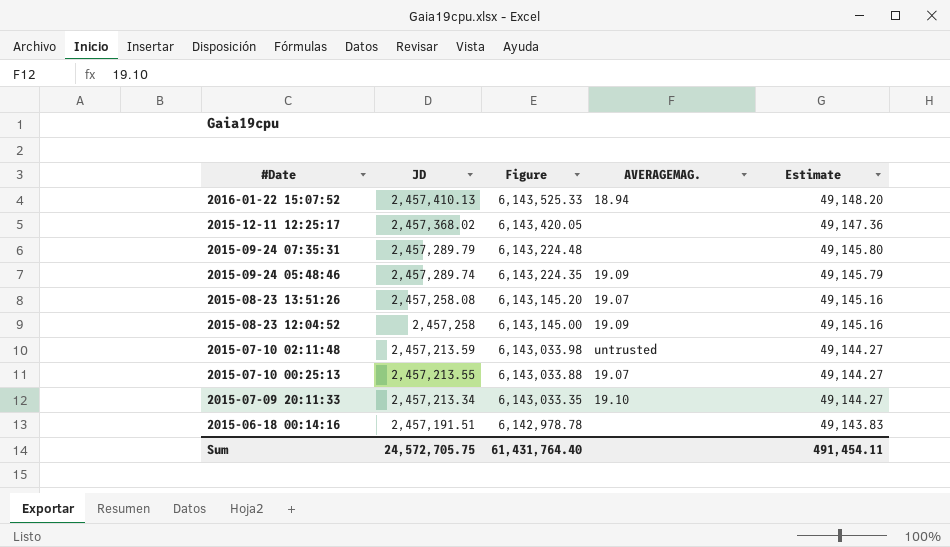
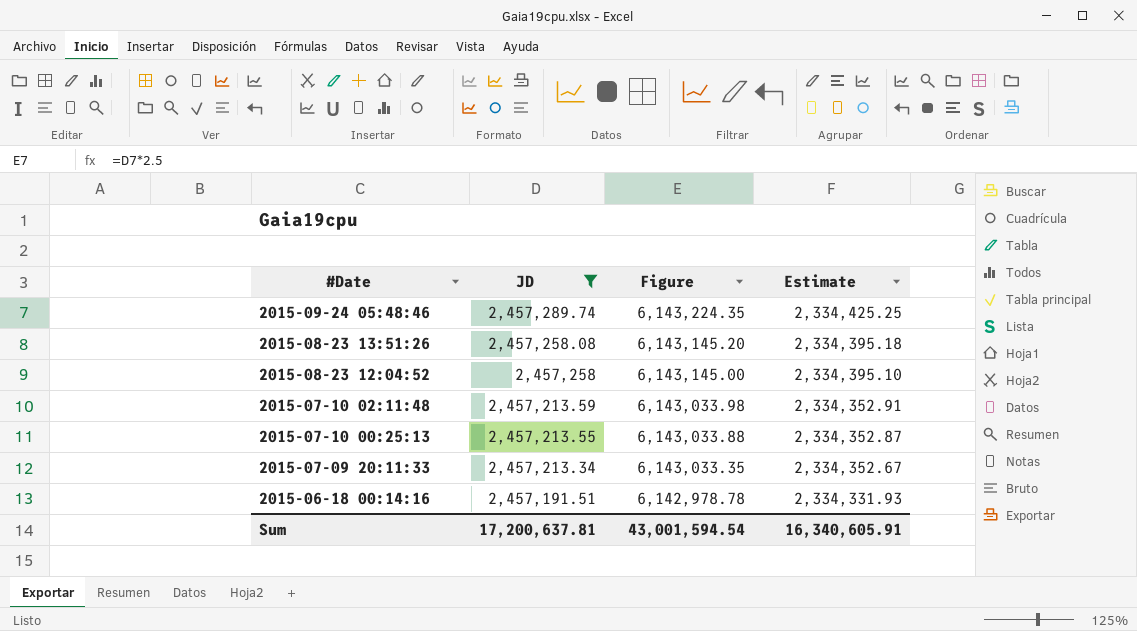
filter: none -> JD <= 2,457,289.74
column AVERAGEMAG. | position: 4 -> none
column Estimate | formula: [JD] * 0.02 -> [JD] * 0.95
Sum | JD: 24,572,705.75 -> 17,200,637.81
Sum | Figure: 61,431,764.40 -> 43,001,594.54
Sum | Estimate: 491,454.11 -> 16,340,605.91

